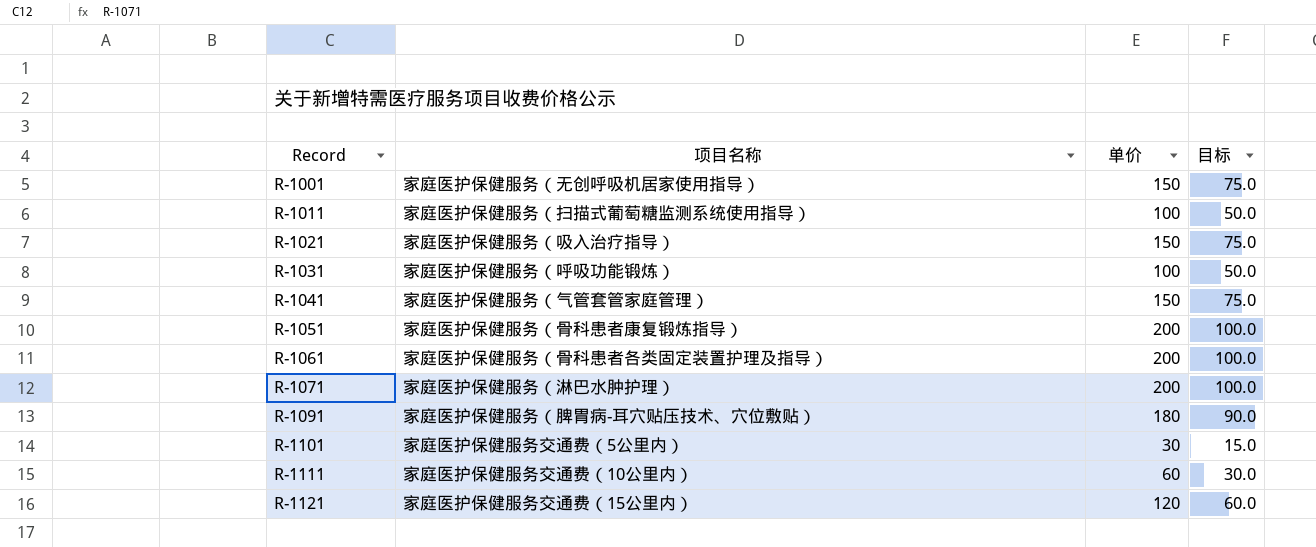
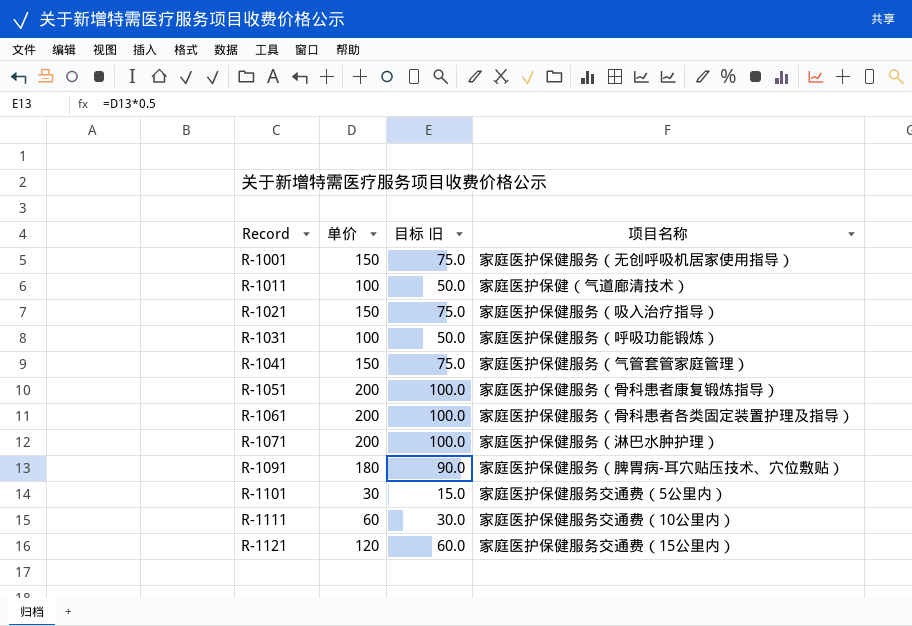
column name: 目标 -> 目标 旧
column 项目名称 | position: 2 -> 4
R-1011 | 项目名称: 家庭医护保健服务（扫描式葡萄糖监测系统使用指导） -> 家庭医护保健（气道廊清技术）

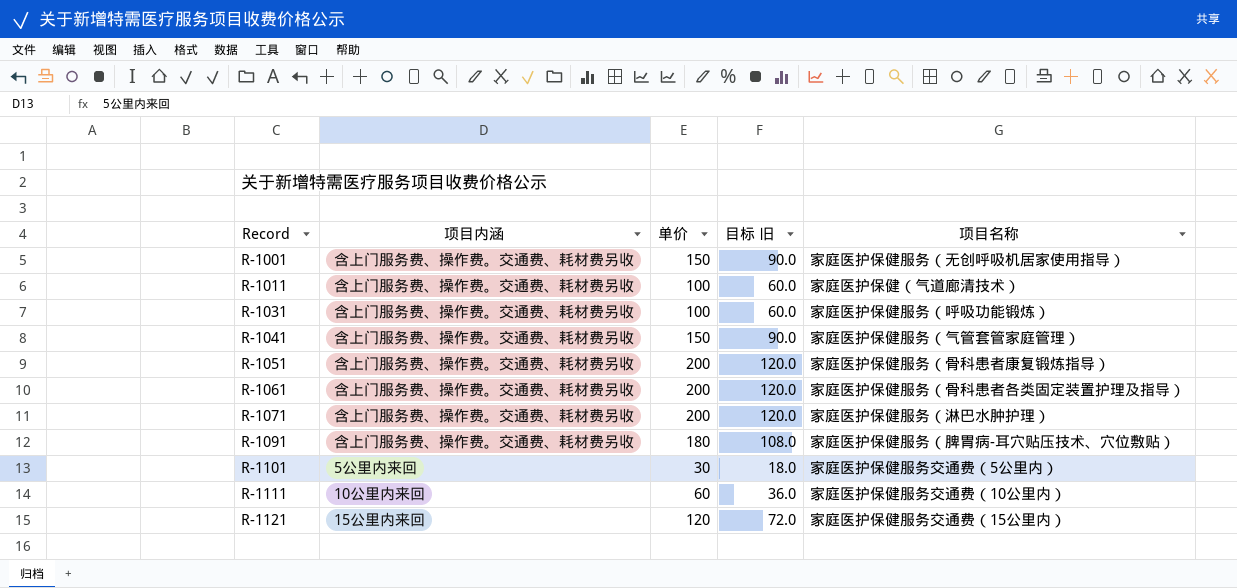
column 项目内涵 | position: none -> 2
column 目标 旧 | formula: [单价] * 0.5 -> [单价] * 0.6
row R-1021: 150 | 75.0 | 家庭医护保健服务（吸入治疗指导） -> none

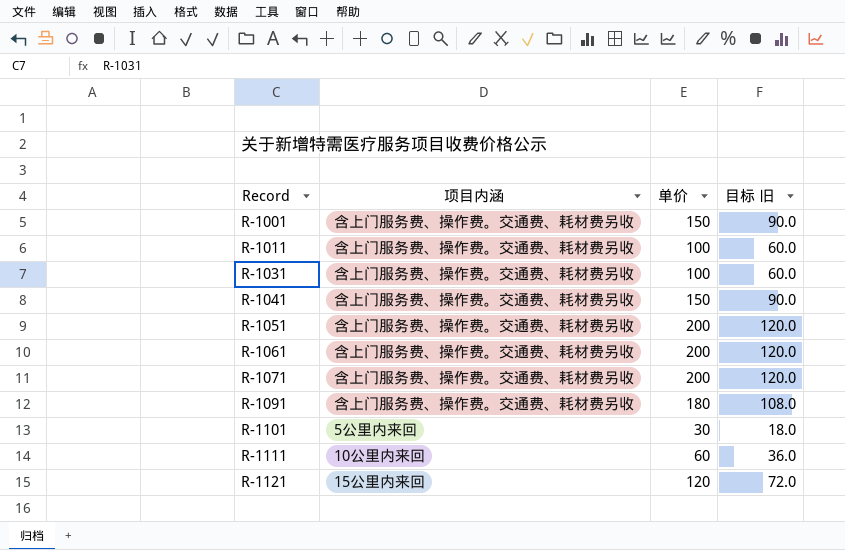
column 项目名称 | position: 5 -> none

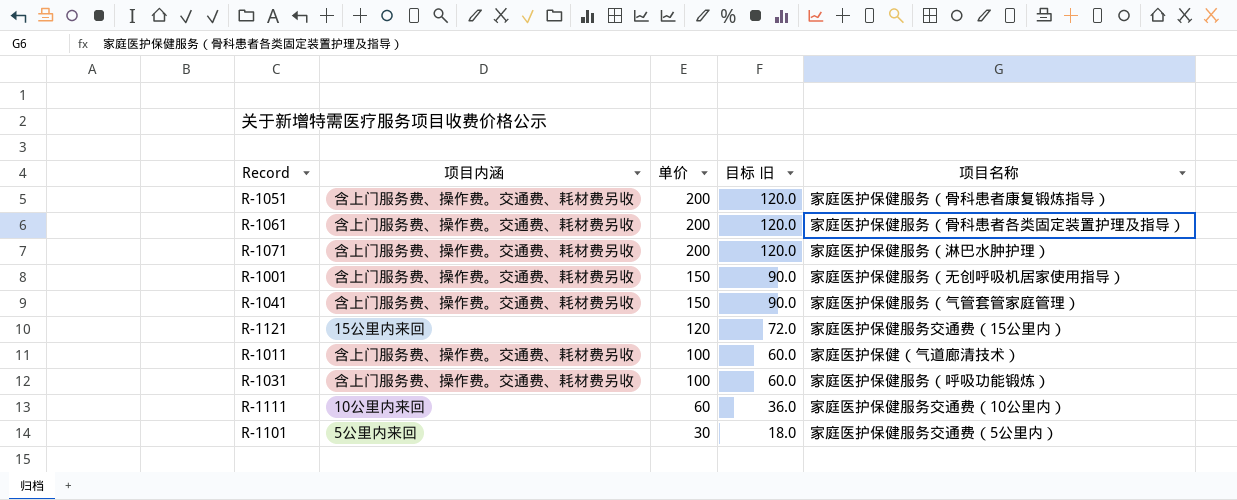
row order: Record ascending -> 单价 descending
column 项目名称 | position: none -> 5
row R-1091: 含上门服务费、操作费。交通费、耗材费另收 | 180 | 108.0 -> none

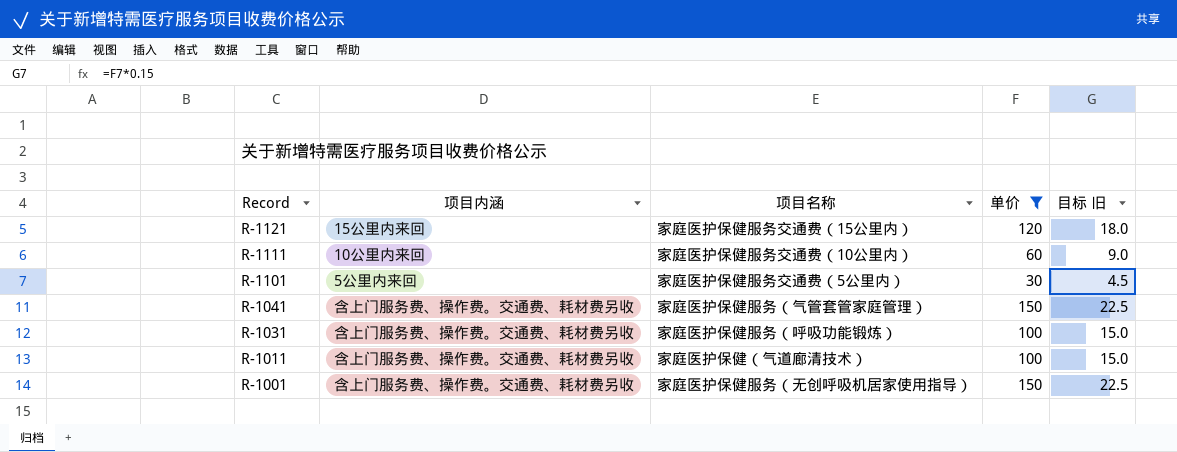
filter: none -> 单价 != 200
row order: 单价 descending -> Record descending
column 项目名称 | position: 5 -> 3
column 目标 旧 | formula: [单价] * 0.6 -> [单价] * 0.15

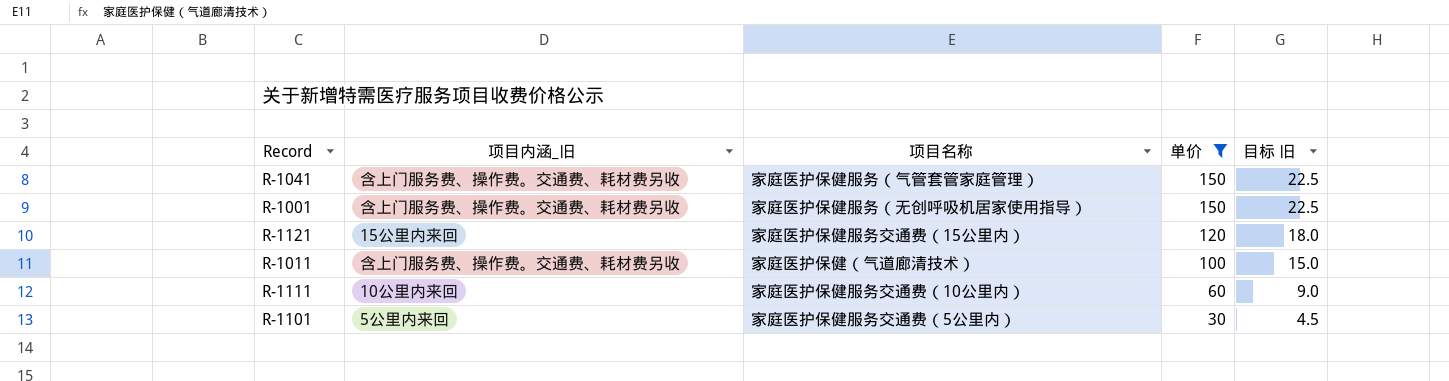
row order: Record descending -> 单价 descending
column name: 项目内涵 -> 项目内涵_旧
row R-1031: 含上门服务费、操作费。交通费、耗材费另收 | 家庭医护保健服务（呼吸功能锻炼） | 100 | 15.0 -> none

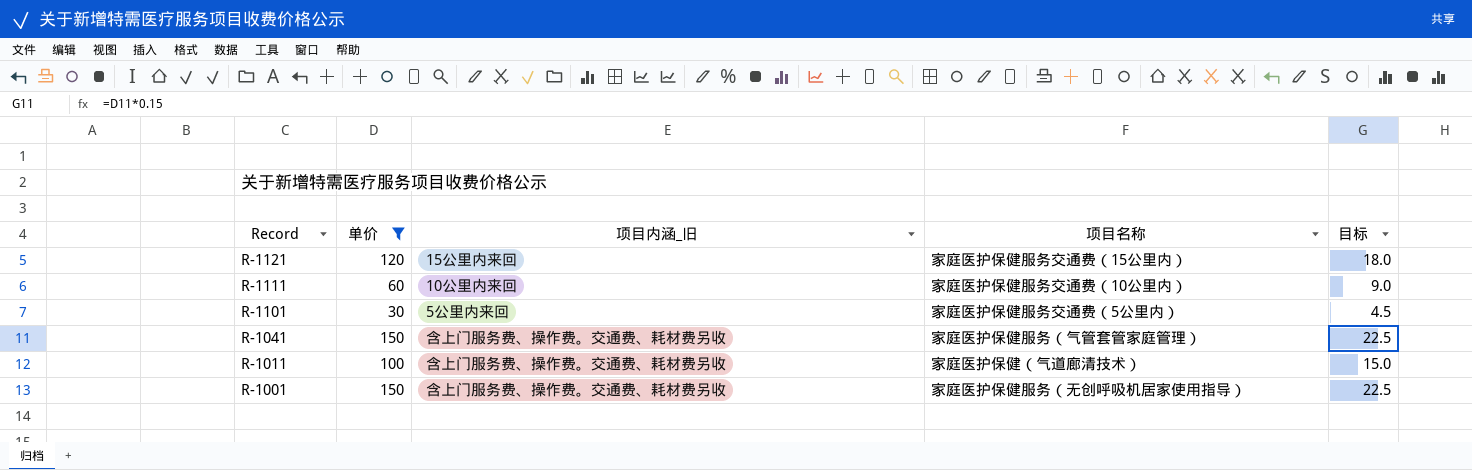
row order: 单价 descending -> Record descending
column 单价 | position: 4 -> 2
column name: 目标 旧 -> 目标

